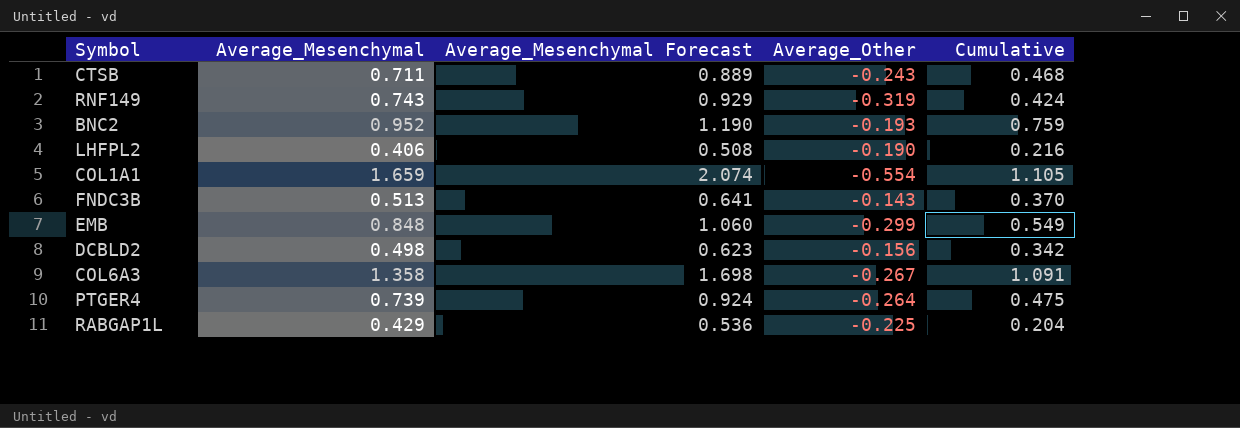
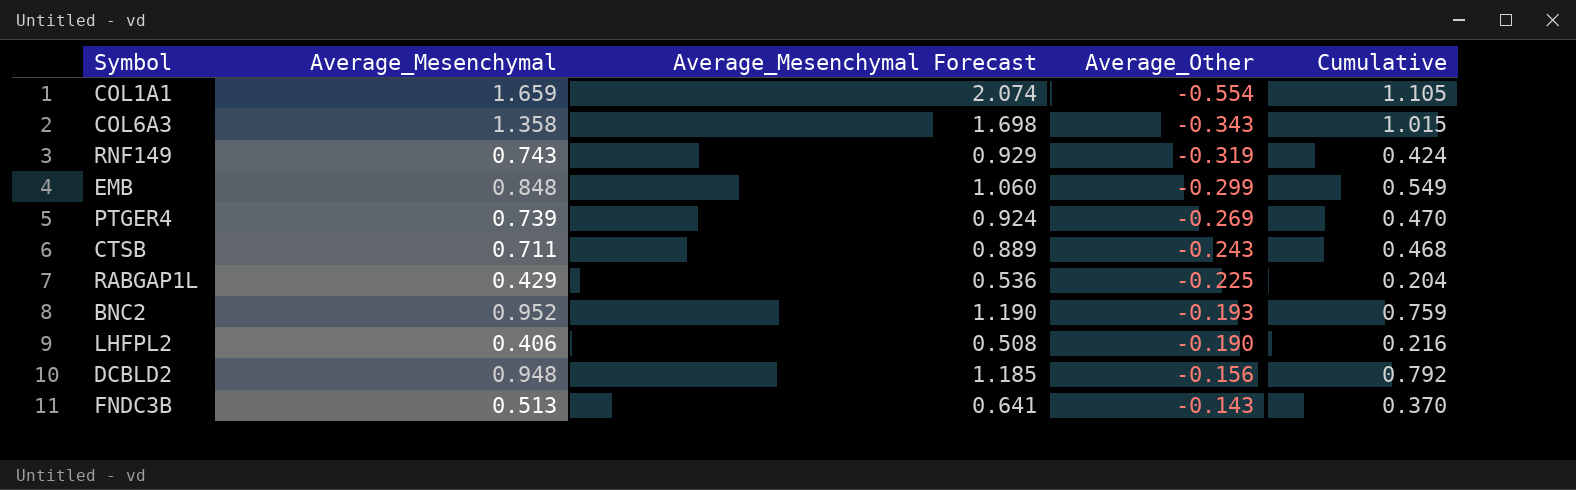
row order: none -> Average_Other ascending
COL6A3 | Average_Other: -0.267 -> -0.343
COL6A3 | Cumulative: 1.091 -> 1.015
PTGER4 | Average_Other: -0.264 -> -0.269
PTGER4 | Cumulative: 0.475 -> 0.470
DCBLD2 | Average_Mesenchymal: 0.498 -> 0.948
DCBLD2 | Average_Mesenchymal Forecast: 0.623 -> 1.185
DCBLD2 | Cumulative: 0.342 -> 0.792

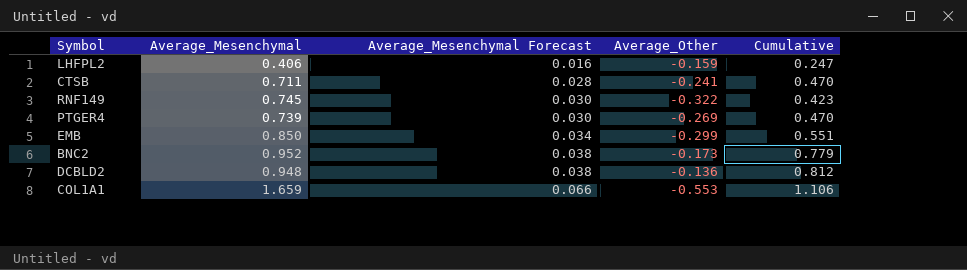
row order: Average_Other ascending -> Average_Mesenchymal Forecast ascending
column Average_Mesenchymal Forecast | formula: [Average_Mesenchymal] * 1.25 -> [Average_Mesenchymal] * 0.04
row COL6A3: 1.358 | 1.698 | -0.343 | 1.015 -> none
row RABGAP1L: 0.429 | 0.536 | -0.225 | 0.204 -> none
row FNDC3B: 0.513 | 0.641 | -0.143 | 0.370 -> none
LHFPL2 | Average_Other: -0.190 -> -0.159
LHFPL2 | Cumulative: 0.216 -> 0.247
CTSB | Average_Other: -0.243 -> -0.241
CTSB | Cumulative: 0.468 -> 0.470
RNF149 | Average_Mesenchymal: 0.743 -> 0.745
RNF149 | Average_Other: -0.319 -> -0.322
RNF149 | Cumulative: 0.424 -> 0.423
EMB | Average_Mesenchymal: 0.848 -> 0.850
EMB | Cumulative: 0.549 -> 0.551
BNC2 | Average_Other: -0.193 -> -0.173
BNC2 | Cumulative: 0.759 -> 0.779
DCBLD2 | Average_Other: -0.156 -> -0.136
DCBLD2 | Cumulative: 0.792 -> 0.812
COL1A1 | Average_Other: -0.554 -> -0.553
COL1A1 | Cumulative: 1.105 -> 1.106

